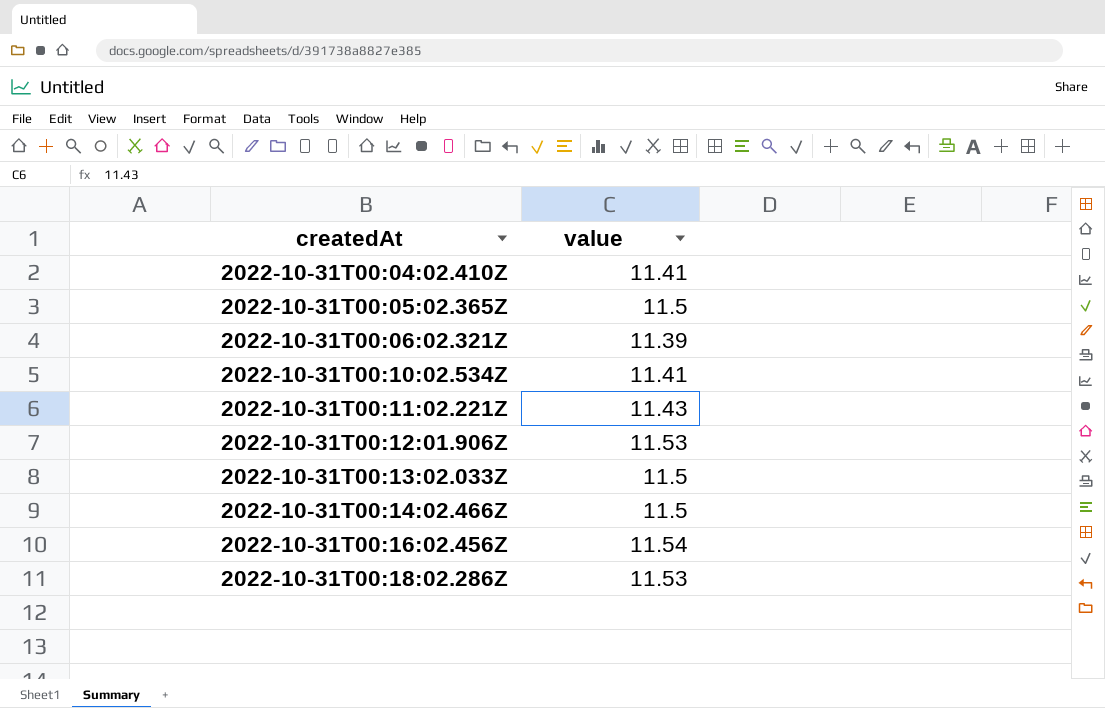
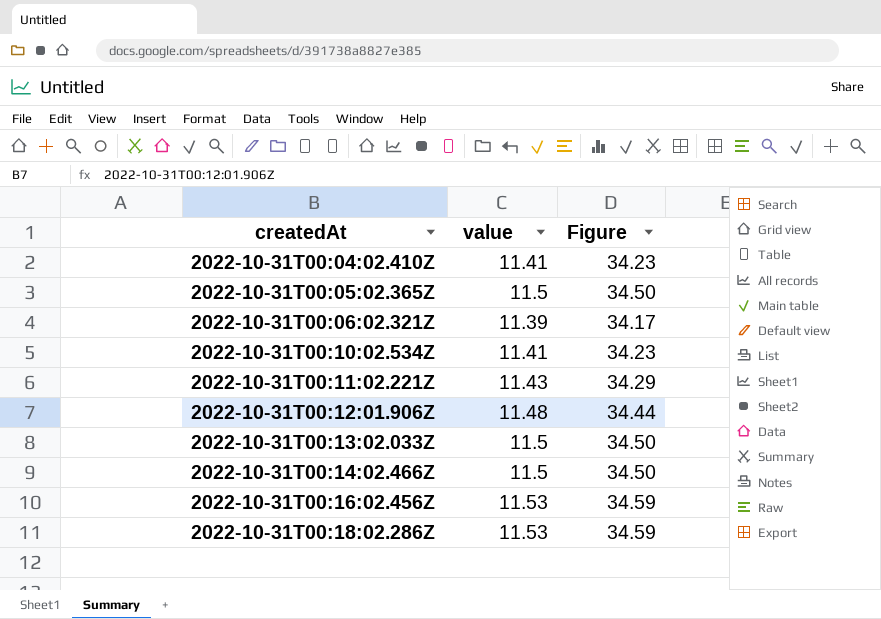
column Figure | formula: none -> [value] * 3
2022-10-31T00:12:01.906Z | value: 11.53 -> 11.48
2022-10-31T00:16:02.456Z | value: 11.54 -> 11.53

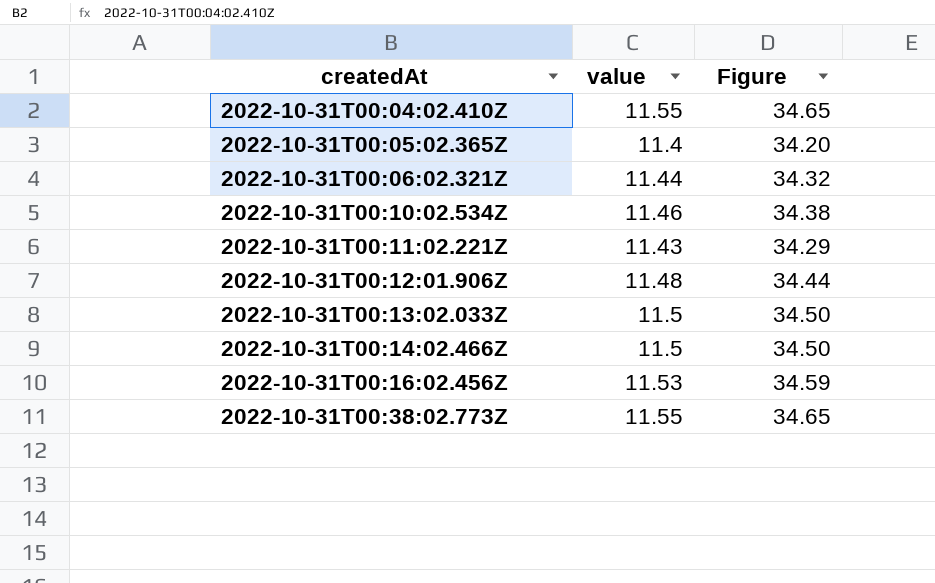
row 2022-10-31T00:18:02.286Z: 11.53 | 34.59 -> none
2022-10-31T00:04:02.410Z | value: 11.41 -> 11.55
2022-10-31T00:04:02.410Z | Figure: 34.23 -> 34.65
2022-10-31T00:05:02.365Z | value: 11.5 -> 11.4
2022-10-31T00:05:02.365Z | Figure: 34.50 -> 34.20
2022-10-31T00:06:02.321Z | value: 11.39 -> 11.44
2022-10-31T00:06:02.321Z | Figure: 34.17 -> 34.32
2022-10-31T00:10:02.534Z | value: 11.41 -> 11.46
2022-10-31T00:10:02.534Z | Figure: 34.23 -> 34.38
row 2022-10-31T00:38:02.773Z: none -> 11.55 | 34.65

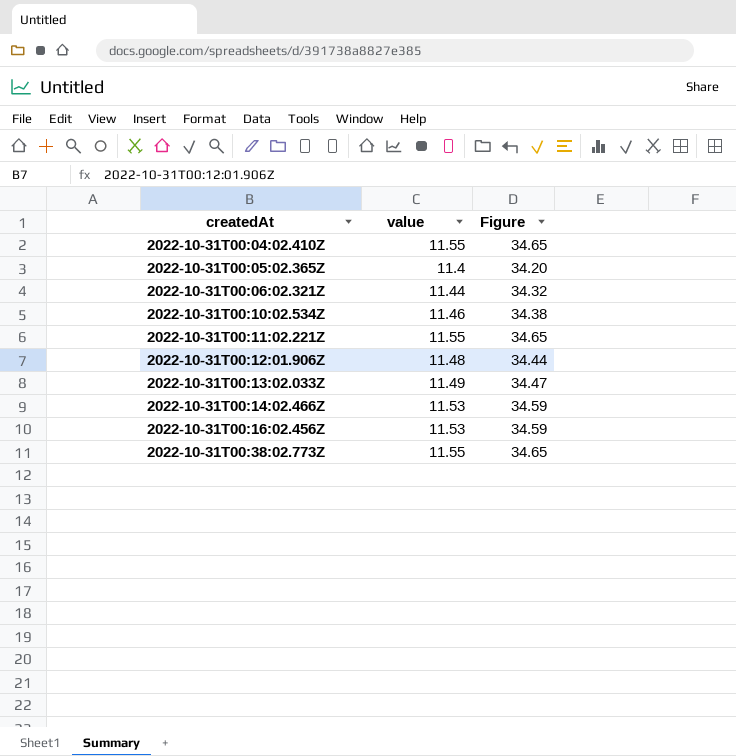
2022-10-31T00:11:02.221Z | value: 11.43 -> 11.55
2022-10-31T00:11:02.221Z | Figure: 34.29 -> 34.65
2022-10-31T00:13:02.033Z | value: 11.5 -> 11.49
2022-10-31T00:13:02.033Z | Figure: 34.50 -> 34.47
2022-10-31T00:14:02.466Z | value: 11.5 -> 11.53
2022-10-31T00:14:02.466Z | Figure: 34.50 -> 34.59

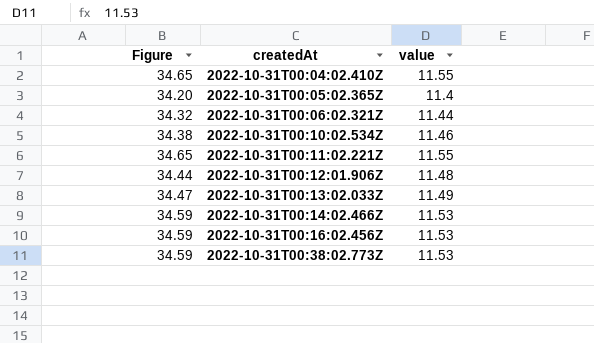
column Figure | position: 3 -> 1
2022-10-31T00:38:02.773Z | Figure: 34.65 -> 34.59
2022-10-31T00:38:02.773Z | value: 11.55 -> 11.53

